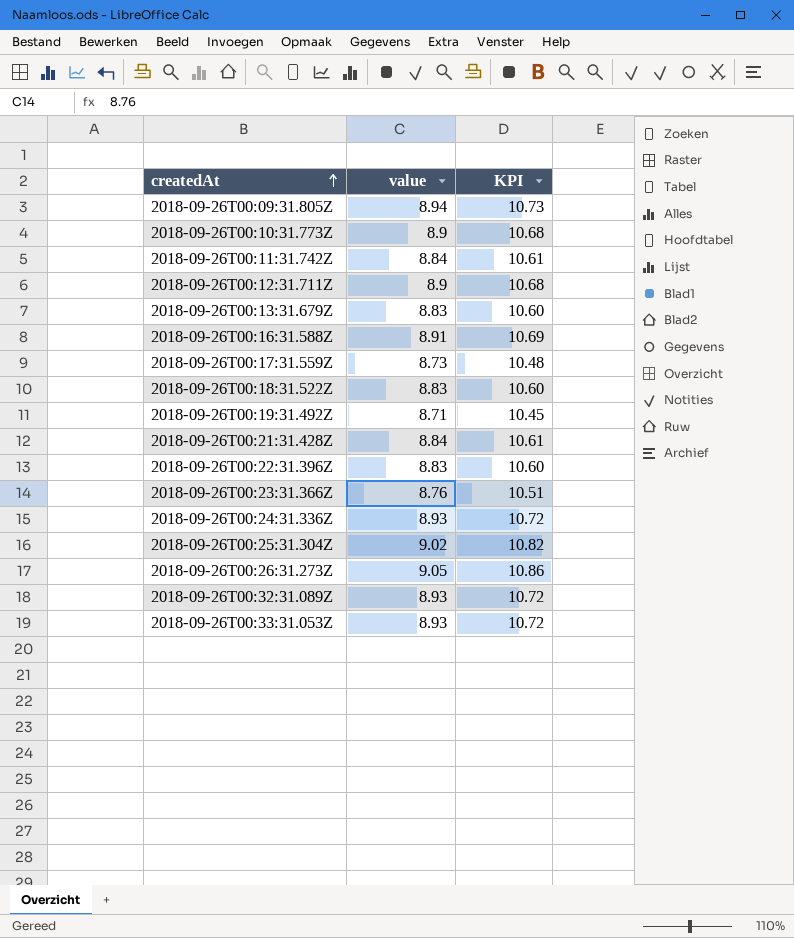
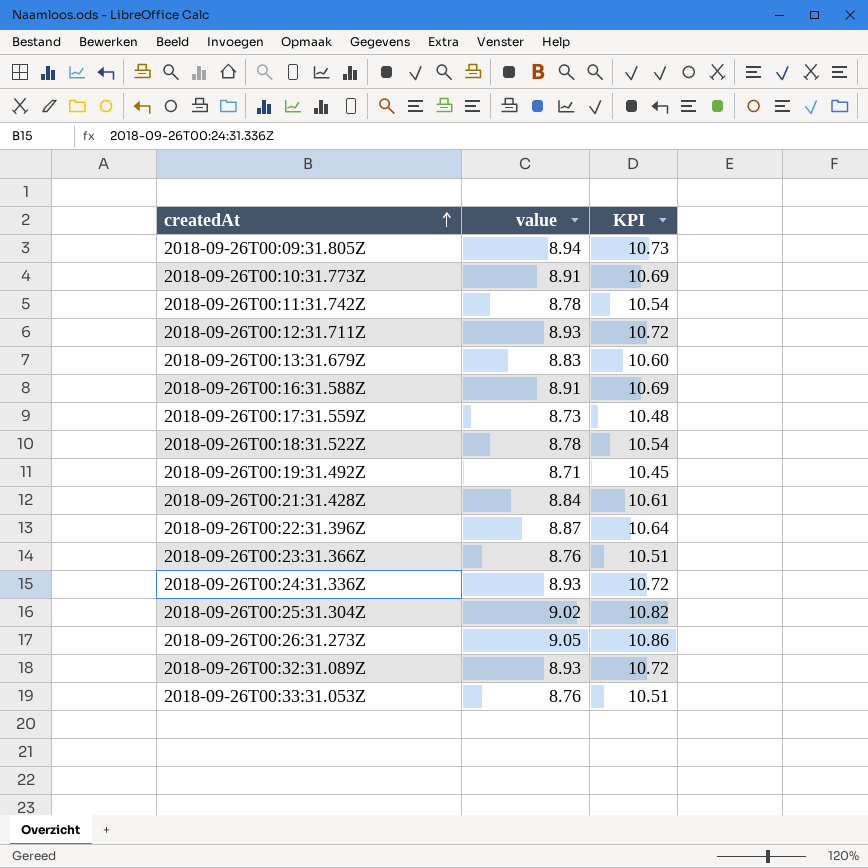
2018-09-26T00:10:31.773Z | value: 8.9 -> 8.91
2018-09-26T00:10:31.773Z | KPI: 10.68 -> 10.69
2018-09-26T00:11:31.742Z | value: 8.84 -> 8.78
2018-09-26T00:11:31.742Z | KPI: 10.61 -> 10.54
2018-09-26T00:12:31.711Z | value: 8.9 -> 8.93
2018-09-26T00:12:31.711Z | KPI: 10.68 -> 10.72
2018-09-26T00:18:31.522Z | value: 8.83 -> 8.78
2018-09-26T00:18:31.522Z | KPI: 10.60 -> 10.54
2018-09-26T00:22:31.396Z | value: 8.83 -> 8.87
2018-09-26T00:22:31.396Z | KPI: 10.60 -> 10.64
2018-09-26T00:33:31.053Z | value: 8.93 -> 8.76
2018-09-26T00:33:31.053Z | KPI: 10.72 -> 10.51

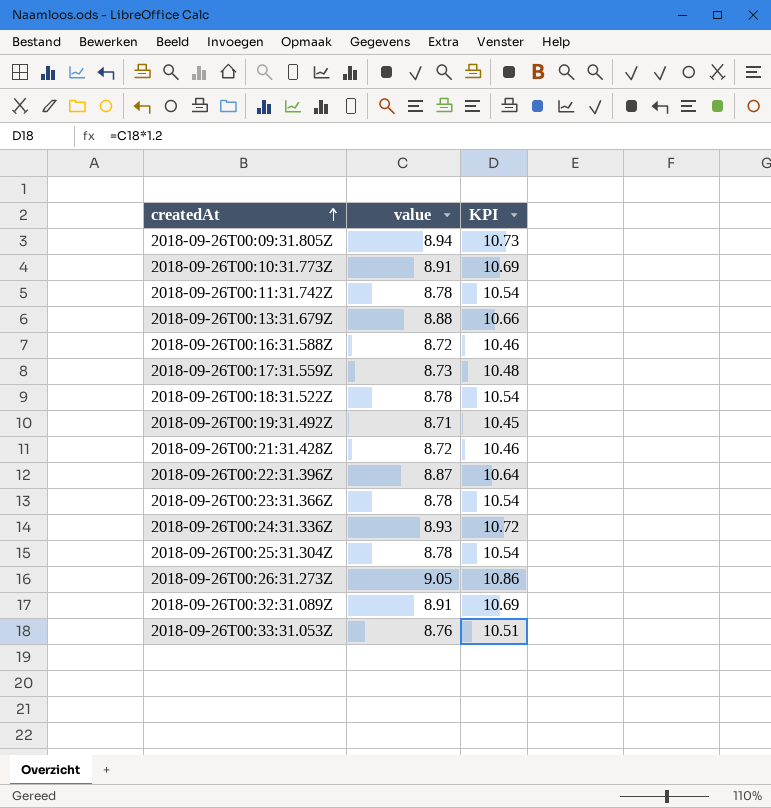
row 2018-09-26T00:12:31.711Z: 8.93 | 10.72 -> none
2018-09-26T00:13:31.679Z | value: 8.83 -> 8.88
2018-09-26T00:13:31.679Z | KPI: 10.60 -> 10.66
2018-09-26T00:16:31.588Z | value: 8.91 -> 8.72
2018-09-26T00:16:31.588Z | KPI: 10.69 -> 10.46
2018-09-26T00:21:31.428Z | value: 8.84 -> 8.72
2018-09-26T00:21:31.428Z | KPI: 10.61 -> 10.46
2018-09-26T00:23:31.366Z | value: 8.76 -> 8.78
2018-09-26T00:23:31.366Z | KPI: 10.51 -> 10.54
2018-09-26T00:25:31.304Z | value: 9.02 -> 8.78
2018-09-26T00:25:31.304Z | KPI: 10.82 -> 10.54
2018-09-26T00:32:31.089Z | value: 8.93 -> 8.91
2018-09-26T00:32:31.089Z | KPI: 10.72 -> 10.69

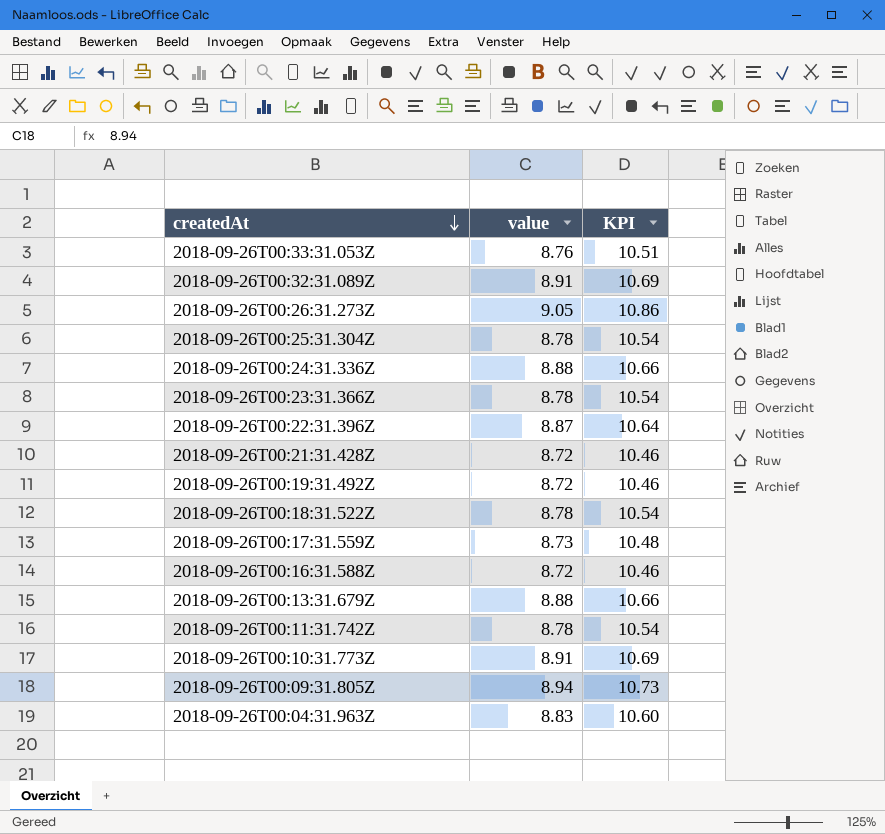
row order: createdAt ascending -> createdAt descending
2018-09-26T00:24:31.336Z | value: 8.93 -> 8.88
2018-09-26T00:24:31.336Z | KPI: 10.72 -> 10.66
2018-09-26T00:19:31.492Z | value: 8.71 -> 8.72
2018-09-26T00:19:31.492Z | KPI: 10.45 -> 10.46
row 2018-09-26T00:04:31.963Z: none -> 8.83 | 10.60

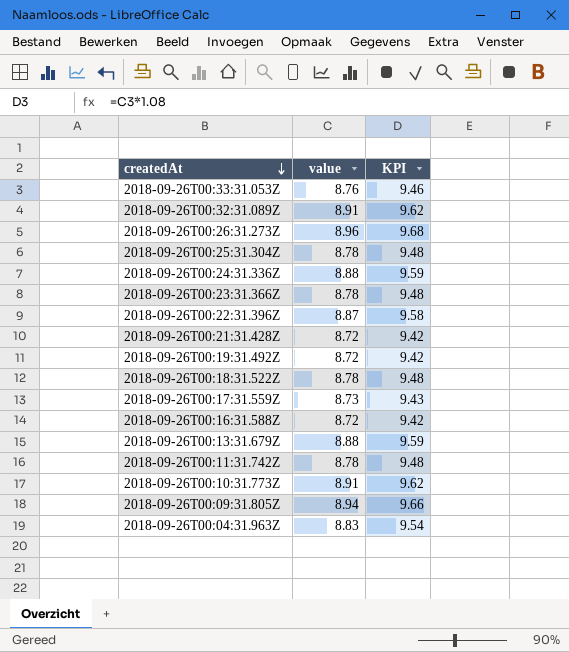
column KPI | formula: [value] * 1.2 -> [value] * 1.08
2018-09-26T00:26:31.273Z | value: 9.05 -> 8.96

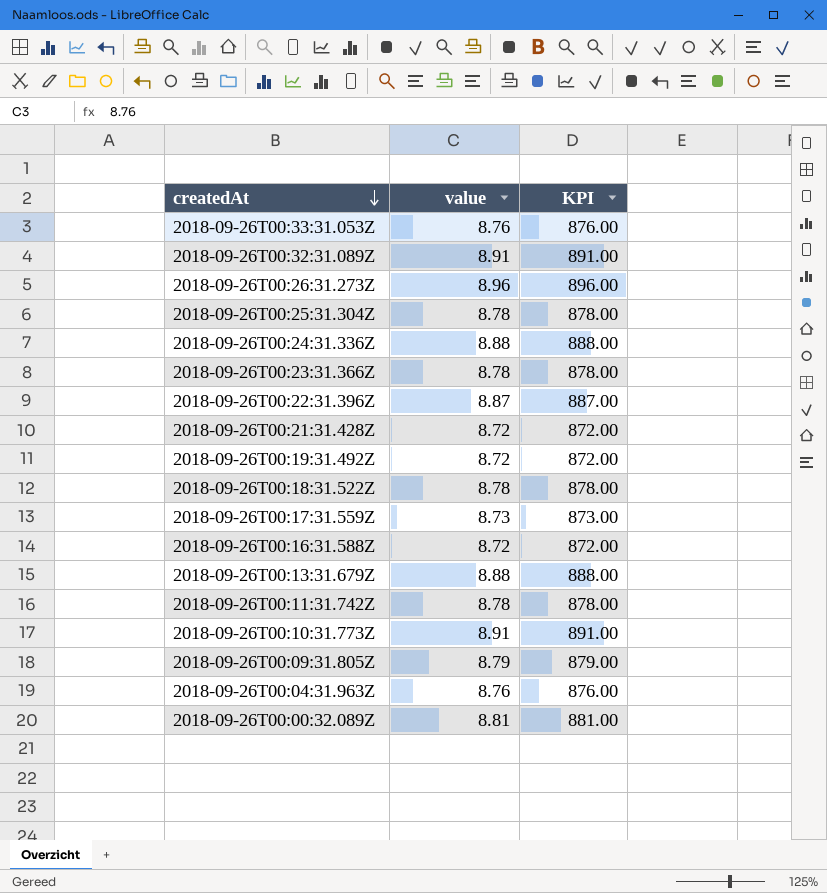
column KPI | formula: [value] * 1.08 -> [value] * 100
2018-09-26T00:09:31.805Z | value: 8.94 -> 8.79
2018-09-26T00:04:31.963Z | value: 8.83 -> 8.76
row 2018-09-26T00:00:32.089Z: none -> 8.81 | 881.00

